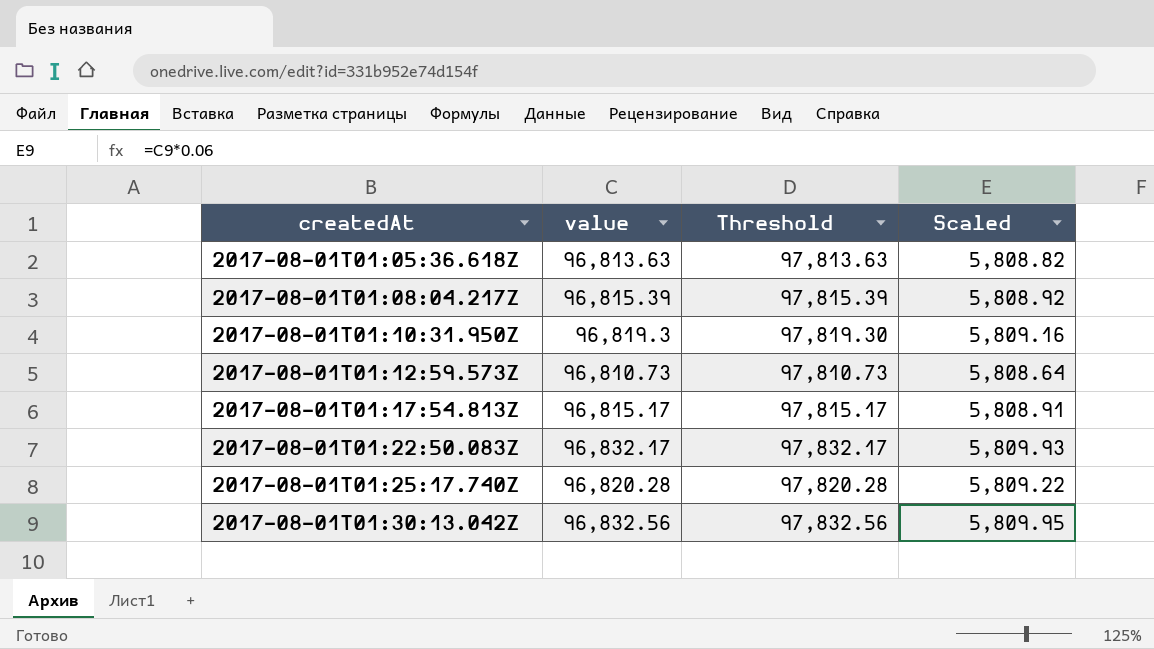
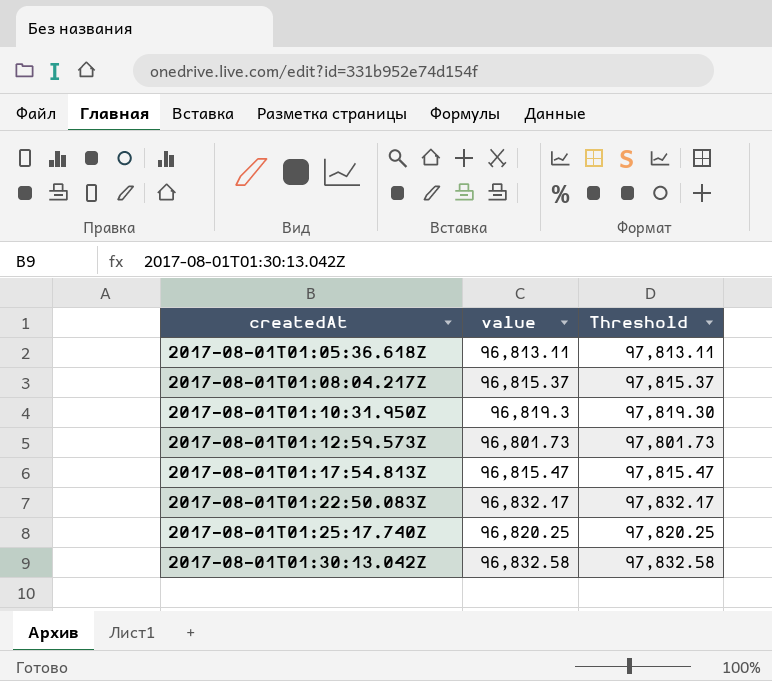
column Scaled | formula: [value] * 0.06 -> none
2017-08-01T01:05:36.618Z | value: 96,813.63 -> 96,813.11
2017-08-01T01:05:36.618Z | Threshold: 97,813.63 -> 97,813.11
2017-08-01T01:08:04.217Z | value: 96,815.39 -> 96,815.37
2017-08-01T01:08:04.217Z | Threshold: 97,815.39 -> 97,815.37
2017-08-01T01:12:59.573Z | value: 96,810.73 -> 96,801.73
2017-08-01T01:12:59.573Z | Threshold: 97,810.73 -> 97,801.73
2017-08-01T01:17:54.813Z | value: 96,815.17 -> 96,815.47
2017-08-01T01:17:54.813Z | Threshold: 97,815.17 -> 97,815.47
2017-08-01T01:25:17.740Z | value: 96,820.28 -> 96,820.25
2017-08-01T01:25:17.740Z | Threshold: 97,820.28 -> 97,820.25
2017-08-01T01:30:13.042Z | value: 96,832.56 -> 96,832.58
2017-08-01T01:30:13.042Z | Threshold: 97,832.56 -> 97,832.58

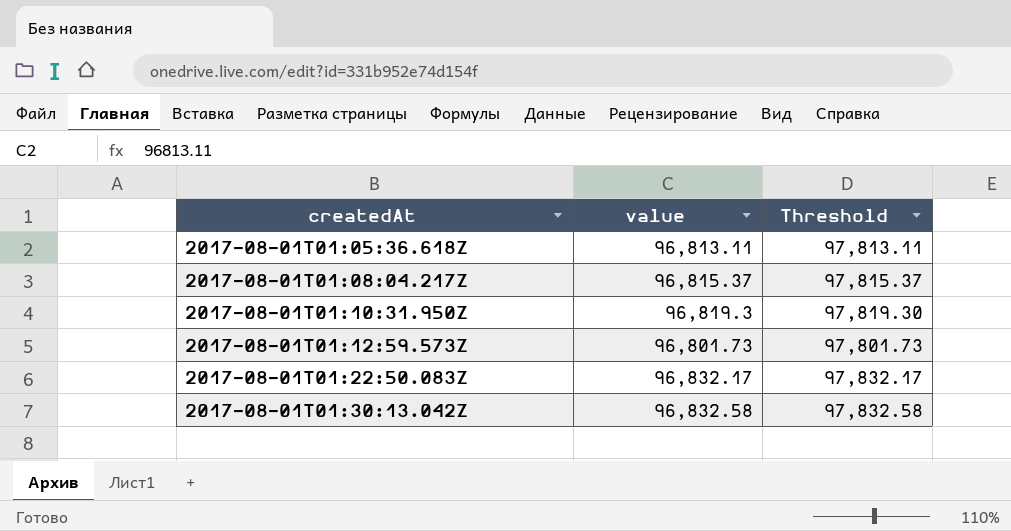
row 2017-08-01T01:17:54.813Z: 96,815.47 | 97,815.47 -> none
row 2017-08-01T01:25:17.740Z: 96,820.25 | 97,820.25 -> none

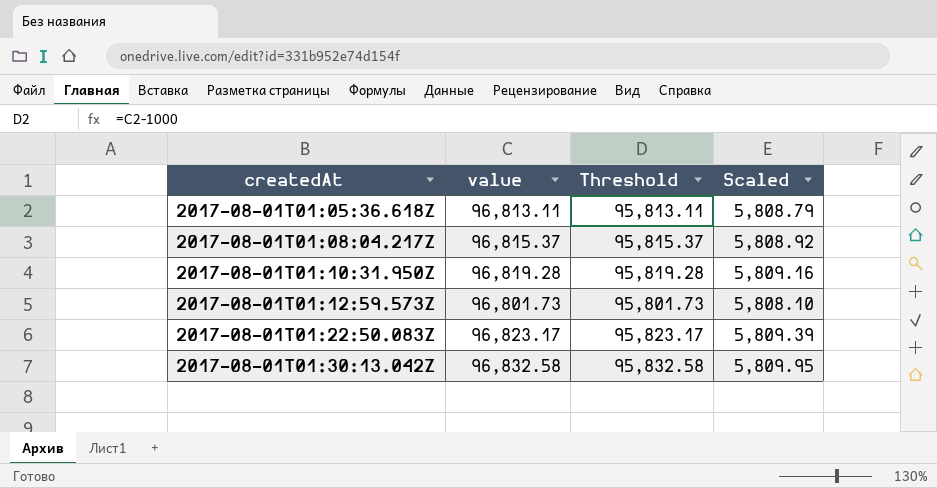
column Threshold | formula: [value] + 1000 -> [value] - 1000
column Scaled | formula: none -> [value] * 0.06
2017-08-01T01:10:31.950Z | value: 96,819.3 -> 96,819.28
2017-08-01T01:22:50.083Z | value: 96,832.17 -> 96,823.17

